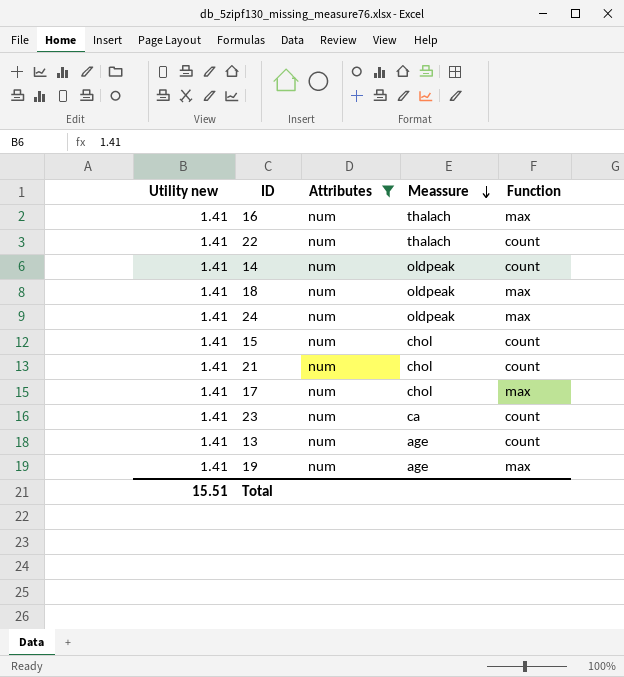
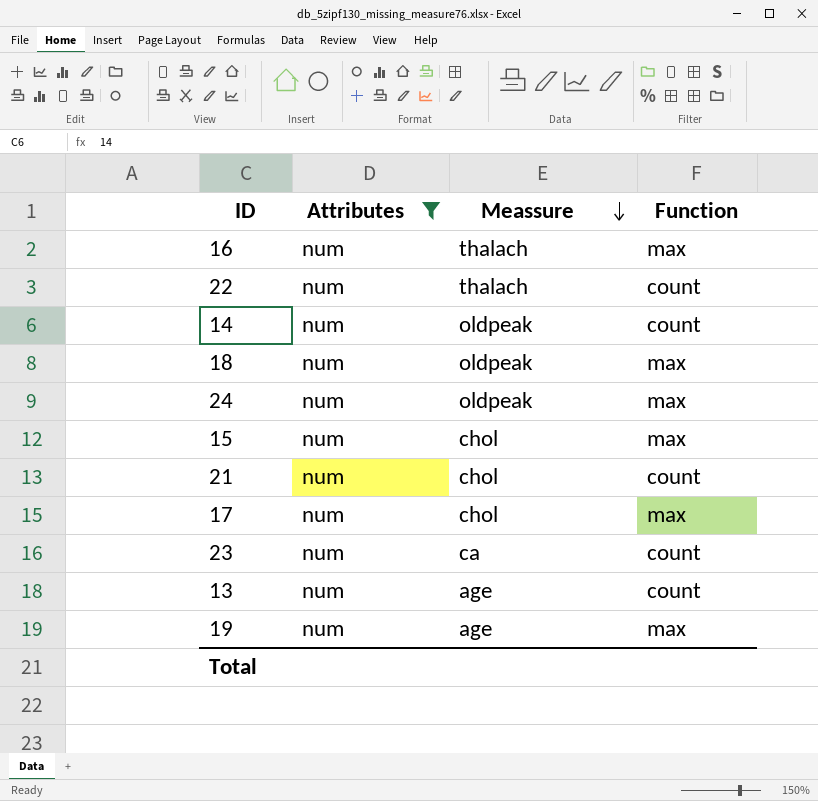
column Utility new | position: 1 -> none
15 | Function: count -> max

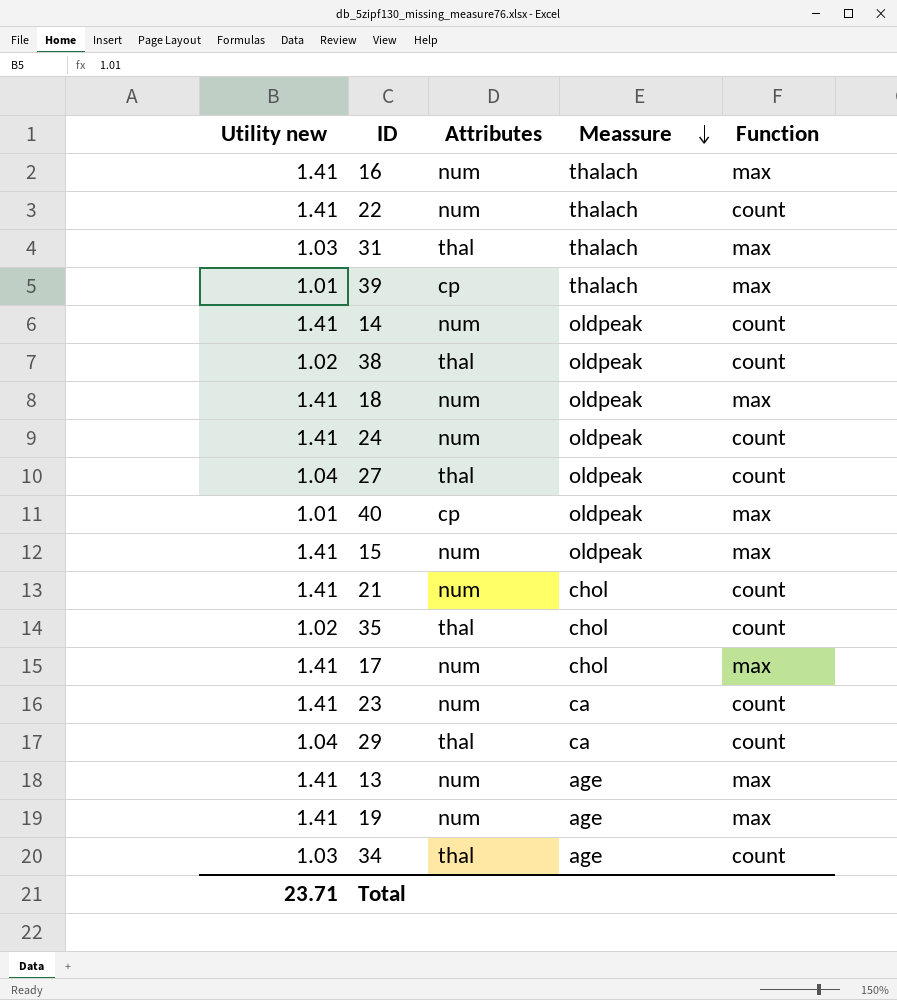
filter: Attributes = num -> none
column Utility new | position: none -> 1
24 | Function: max -> count
15 | Meassure: chol -> oldpeak
13 | Function: count -> max

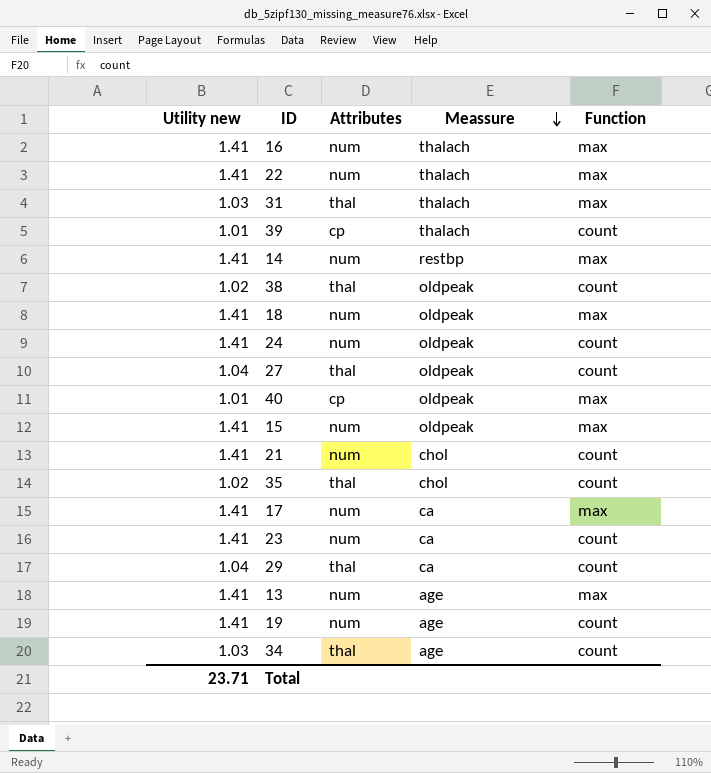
22 | Function: count -> max
39 | Function: max -> count
14 | Meassure: oldpeak -> restbp
14 | Function: count -> max
17 | Meassure: chol -> ca
19 | Function: max -> count

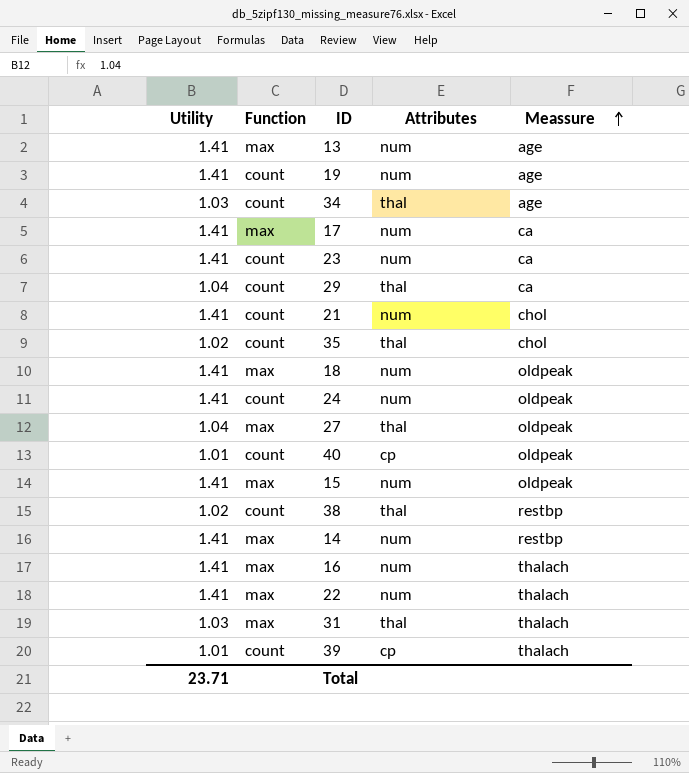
row order: Meassure descending -> Meassure ascending
column name: Utility new -> Utility
column Function | position: 5 -> 2
27 | Function: count -> max
40 | Function: max -> count
38 | Meassure: oldpeak -> restbp

